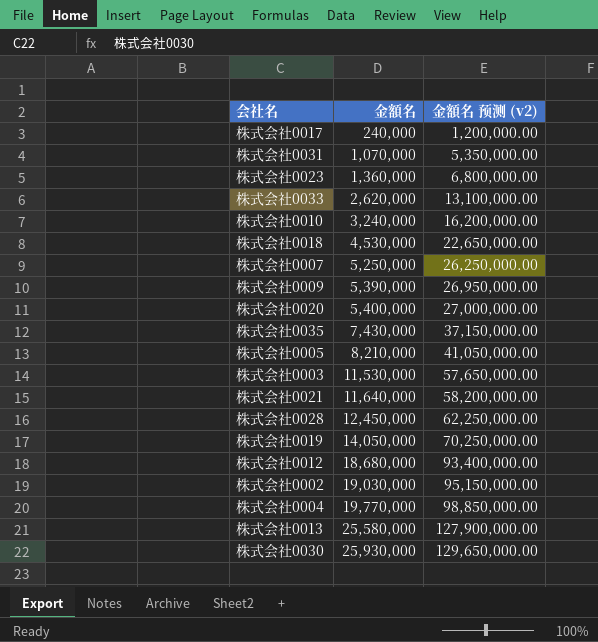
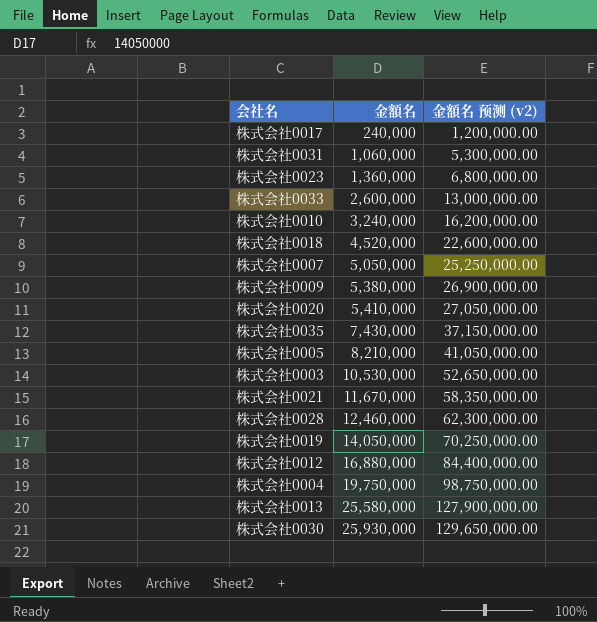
row 株式会社0002: 19,030,000 | 95,150,000.00 -> none
株式会社0031 | 金額名: 1,070,000 -> 1,060,000
株式会社0031 | 金額名 预测 (v2): 5,350,000.00 -> 5,300,000.00
株式会社0033 | 金額名: 2,620,000 -> 2,600,000
株式会社0033 | 金額名 预测 (v2): 13,100,000.00 -> 13,000,000.00
株式会社0018 | 金額名: 4,530,000 -> 4,520,000
株式会社0018 | 金額名 预测 (v2): 22,650,000.00 -> 22,600,000.00
株式会社0007 | 金額名: 5,250,000 -> 5,050,000
株式会社0007 | 金額名 预测 (v2): 26,250,000.00 -> 25,250,000.00
株式会社0009 | 金額名: 5,390,000 -> 5,380,000
株式会社0009 | 金額名 预测 (v2): 26,950,000.00 -> 26,900,000.00
株式会社0020 | 金額名: 5,400,000 -> 5,410,000
株式会社0020 | 金額名 预测 (v2): 27,000,000.00 -> 27,050,000.00
株式会社0003 | 金額名: 11,530,000 -> 10,530,000
株式会社0003 | 金額名 预测 (v2): 57,650,000.00 -> 52,650,000.00
株式会社0021 | 金額名: 11,640,000 -> 11,670,000
株式会社0021 | 金額名 预测 (v2): 58,200,000.00 -> 58,350,000.00
株式会社0028 | 金額名: 12,450,000 -> 12,460,000
株式会社0028 | 金額名 预测 (v2): 62,250,000.00 -> 62,300,000.00
株式会社0012 | 金額名: 18,680,000 -> 16,880,000
株式会社0012 | 金額名 预测 (v2): 93,400,000.00 -> 84,400,000.00
株式会社0004 | 金額名: 19,770,000 -> 19,750,000
株式会社0004 | 金額名 预测 (v2): 98,850,000.00 -> 98,750,000.00

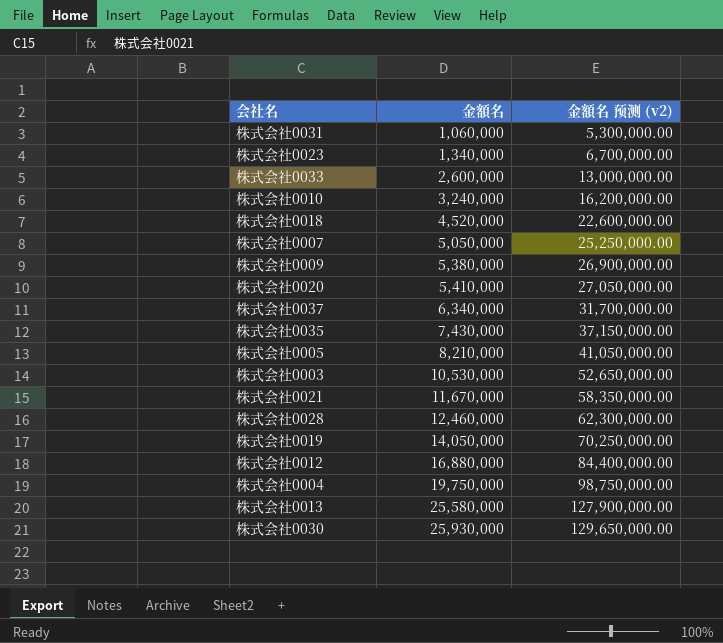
row 株式会社0017: 240,000 | 1,200,000.00 -> none
株式会社0023 | 金額名: 1,360,000 -> 1,340,000
株式会社0023 | 金額名 预测 (v2): 6,800,000.00 -> 6,700,000.00
row 株式会社0037: none -> 6,340,000 | 31,700,000.00

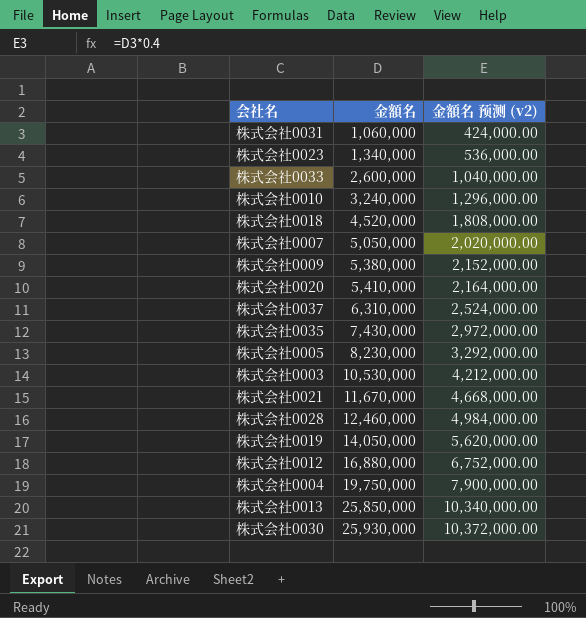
column 金額名 预测 (v2) | formula: [金額名] * 5 -> [金額名] * 0.4
株式会社0037 | 金額名: 6,340,000 -> 6,310,000
株式会社0005 | 金額名: 8,210,000 -> 8,230,000
株式会社0013 | 金額名: 25,580,000 -> 25,850,000

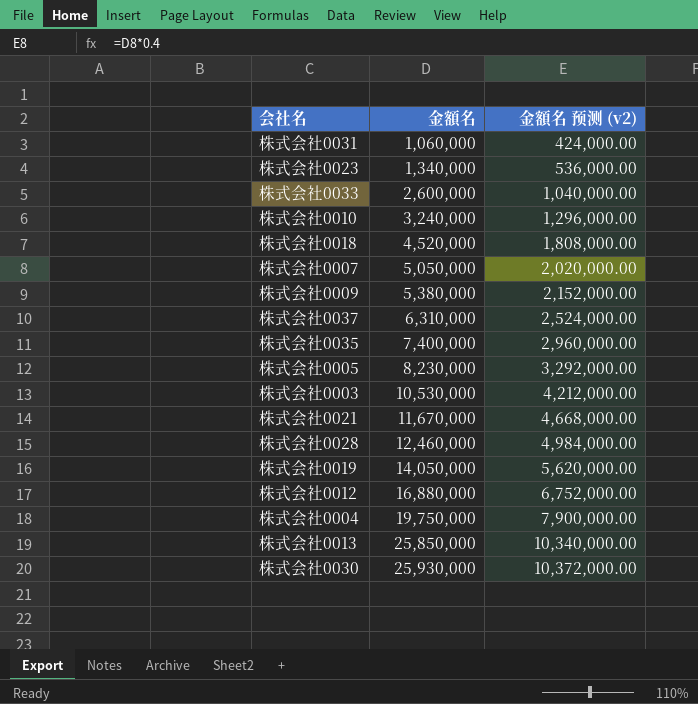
row 株式会社0020: 5,410,000 | 2,164,000.00 -> none
株式会社0035 | 金額名: 7,430,000 -> 7,400,000
株式会社0035 | 金額名 预测 (v2): 2,972,000.00 -> 2,960,000.00

